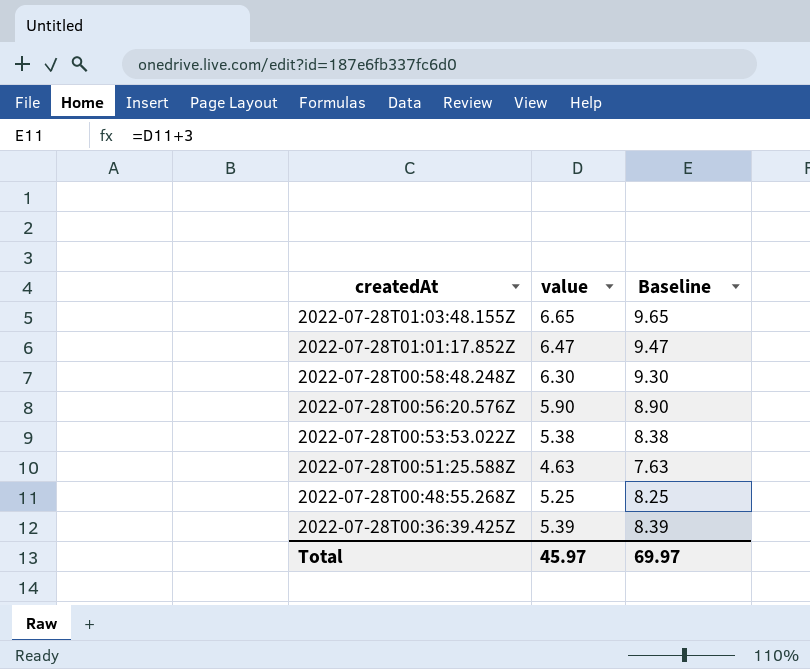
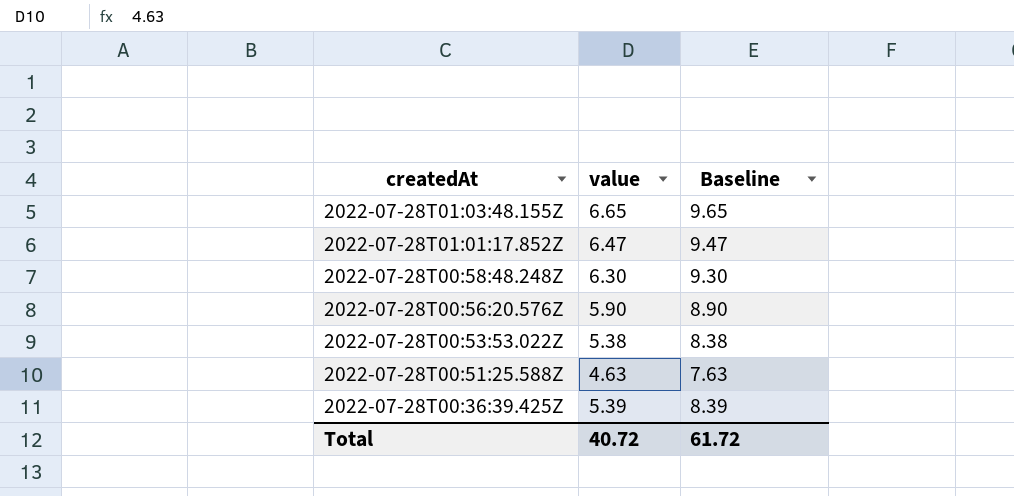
row 2022-07-28T00:48:55.268Z: 5.25 | 8.25 -> none
Total | value: 45.97 -> 40.72
Total | Baseline: 69.97 -> 61.72

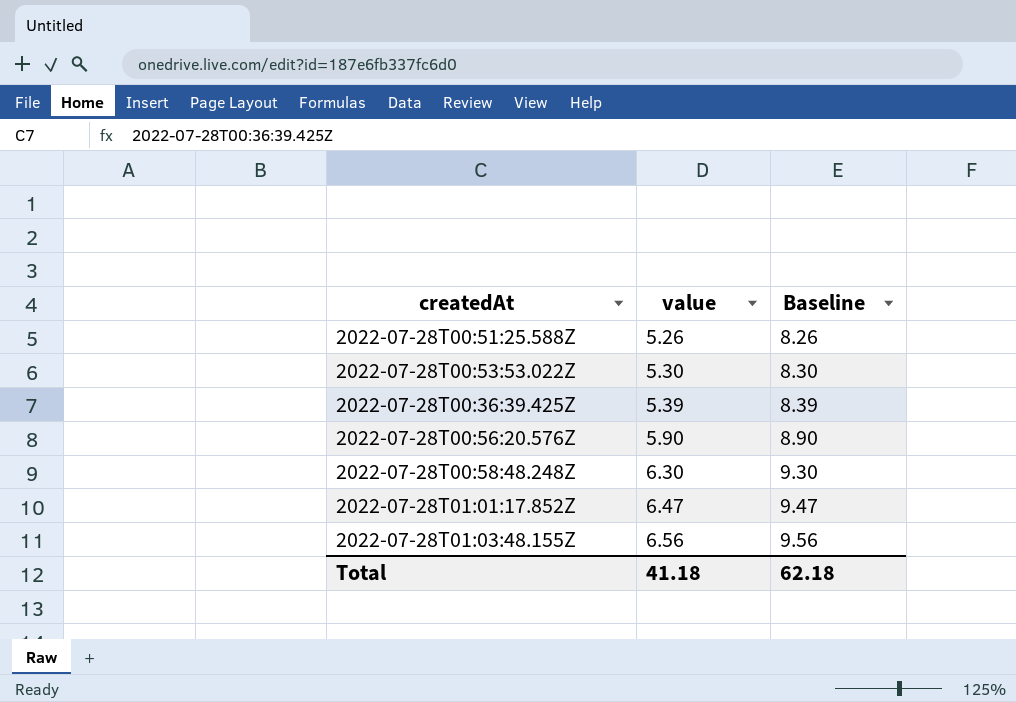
row order: createdAt descending -> value ascending
2022-07-28T00:51:25.588Z | value: 4.63 -> 5.26
2022-07-28T00:51:25.588Z | Baseline: 7.63 -> 8.26
2022-07-28T00:53:53.022Z | value: 5.38 -> 5.30
2022-07-28T00:53:53.022Z | Baseline: 8.38 -> 8.30
2022-07-28T01:03:48.155Z | value: 6.65 -> 6.56
2022-07-28T01:03:48.155Z | Baseline: 9.65 -> 9.56
Total | value: 40.72 -> 41.18
Total | Baseline: 61.72 -> 62.18

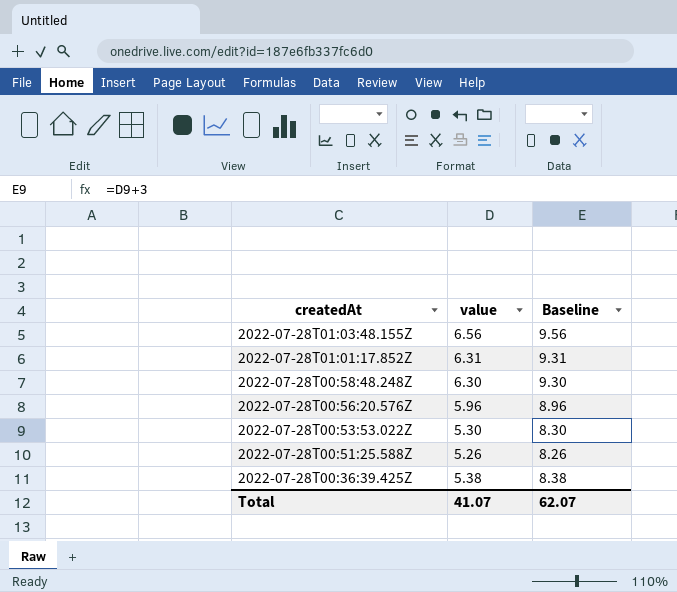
row order: value ascending -> createdAt descending
2022-07-28T01:01:17.852Z | value: 6.47 -> 6.31
2022-07-28T01:01:17.852Z | Baseline: 9.47 -> 9.31
2022-07-28T00:56:20.576Z | value: 5.90 -> 5.96
2022-07-28T00:56:20.576Z | Baseline: 8.90 -> 8.96
2022-07-28T00:36:39.425Z | value: 5.39 -> 5.38
2022-07-28T00:36:39.425Z | Baseline: 8.39 -> 8.38
Total | value: 41.18 -> 41.07
Total | Baseline: 62.18 -> 62.07

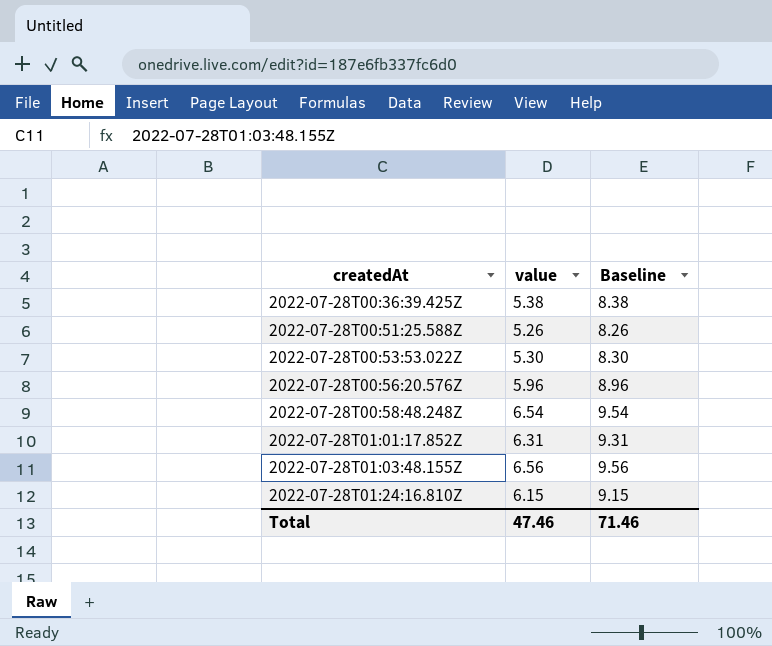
row order: createdAt descending -> createdAt ascending
2022-07-28T00:58:48.248Z | value: 6.30 -> 6.54
2022-07-28T00:58:48.248Z | Baseline: 9.30 -> 9.54
row 2022-07-28T01:24:16.810Z: none -> 6.15 | 9.15
Total | value: 41.07 -> 47.46
Total | Baseline: 62.07 -> 71.46

